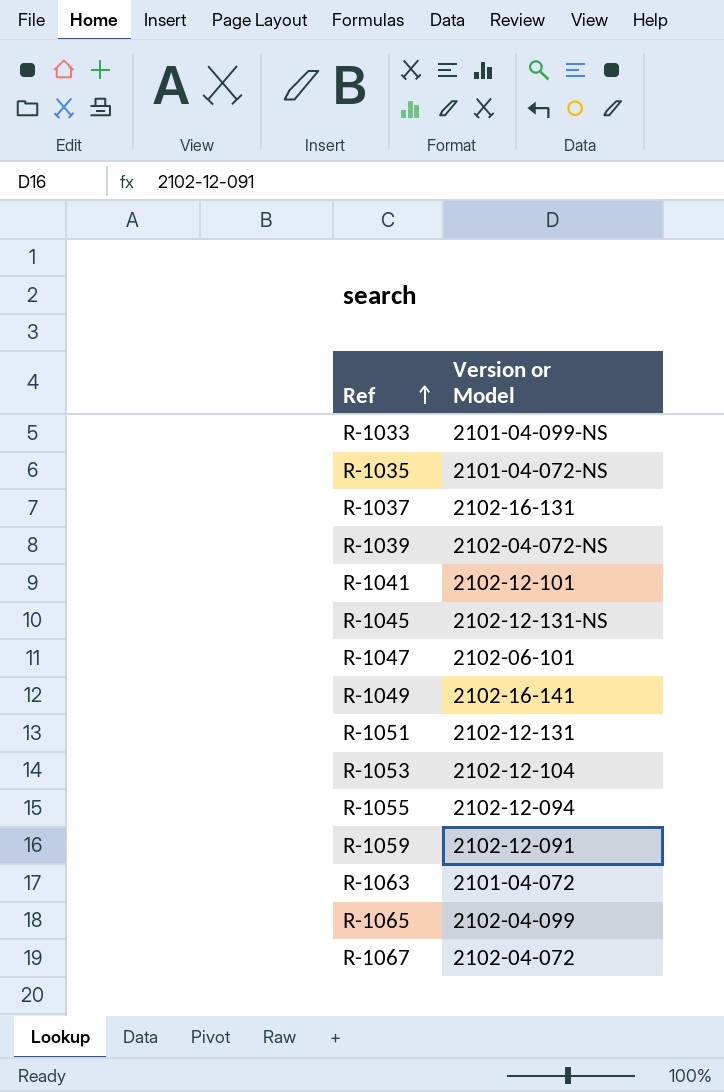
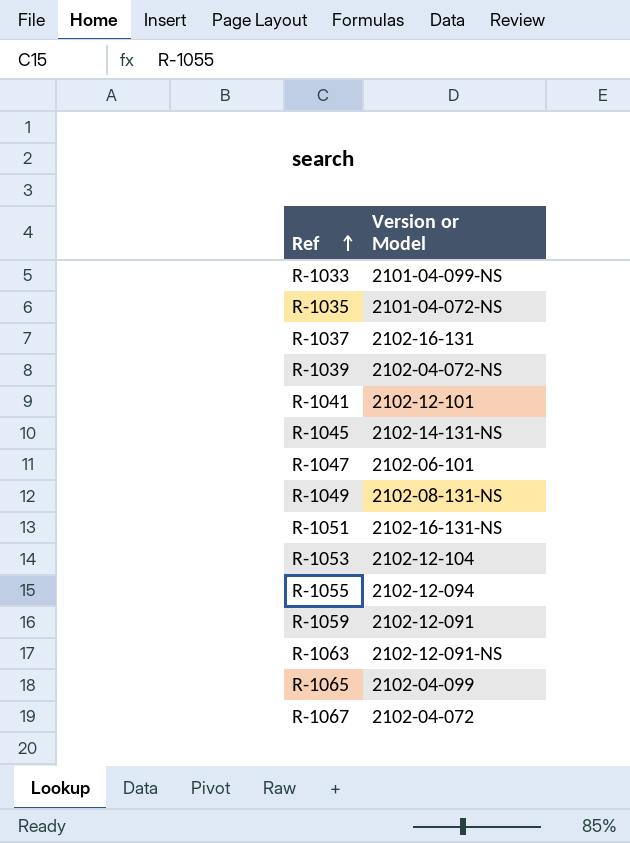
R-1045 | Version or Model: 2102-12-131-NS -> 2102-14-131-NS
R-1049 | Version or Model: 2102-16-141 -> 2102-08-131-NS
R-1051 | Version or Model: 2102-12-131 -> 2102-16-131-NS
R-1063 | Version or Model: 2101-04-072 -> 2102-12-091-NS

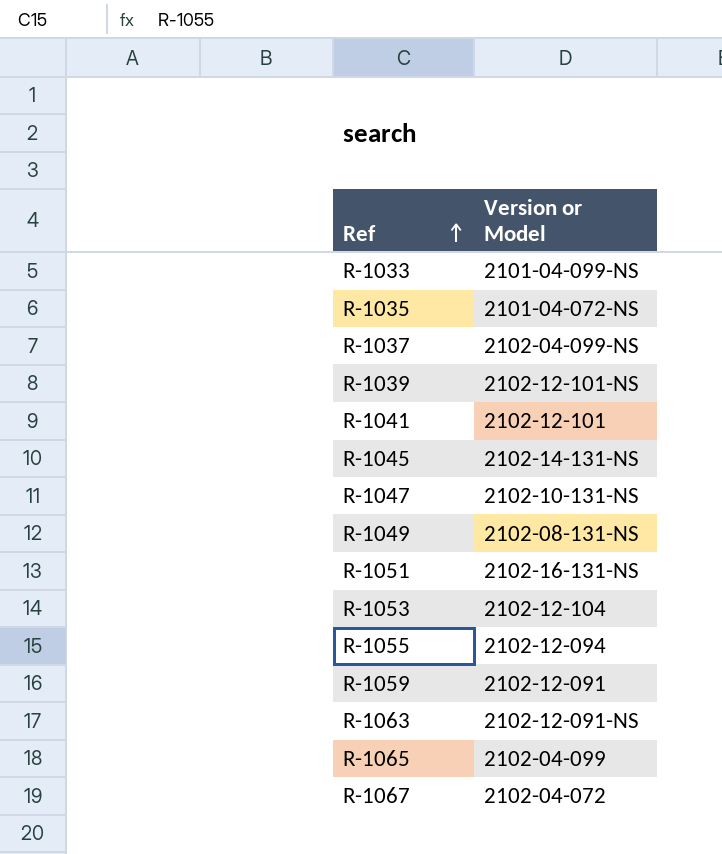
R-1037 | Version or Model: 2102-16-131 -> 2102-04-099-NS
R-1039 | Version or Model: 2102-04-072-NS -> 2102-12-101-NS
R-1047 | Version or Model: 2102-06-101 -> 2102-10-131-NS

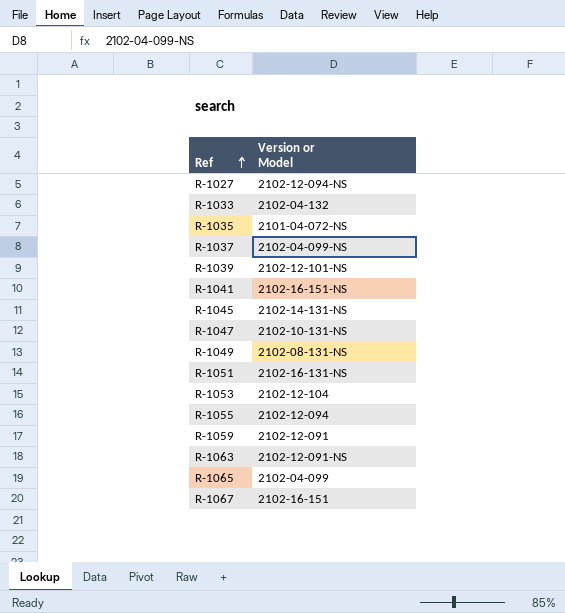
row R-1027: none -> 2102-12-094-NS
R-1033 | Version or Model: 2101-04-099-NS -> 2102-04-132
R-1041 | Version or Model: 2102-12-101 -> 2102-16-151-NS
R-1067 | Version or Model: 2102-04-072 -> 2102-16-151

